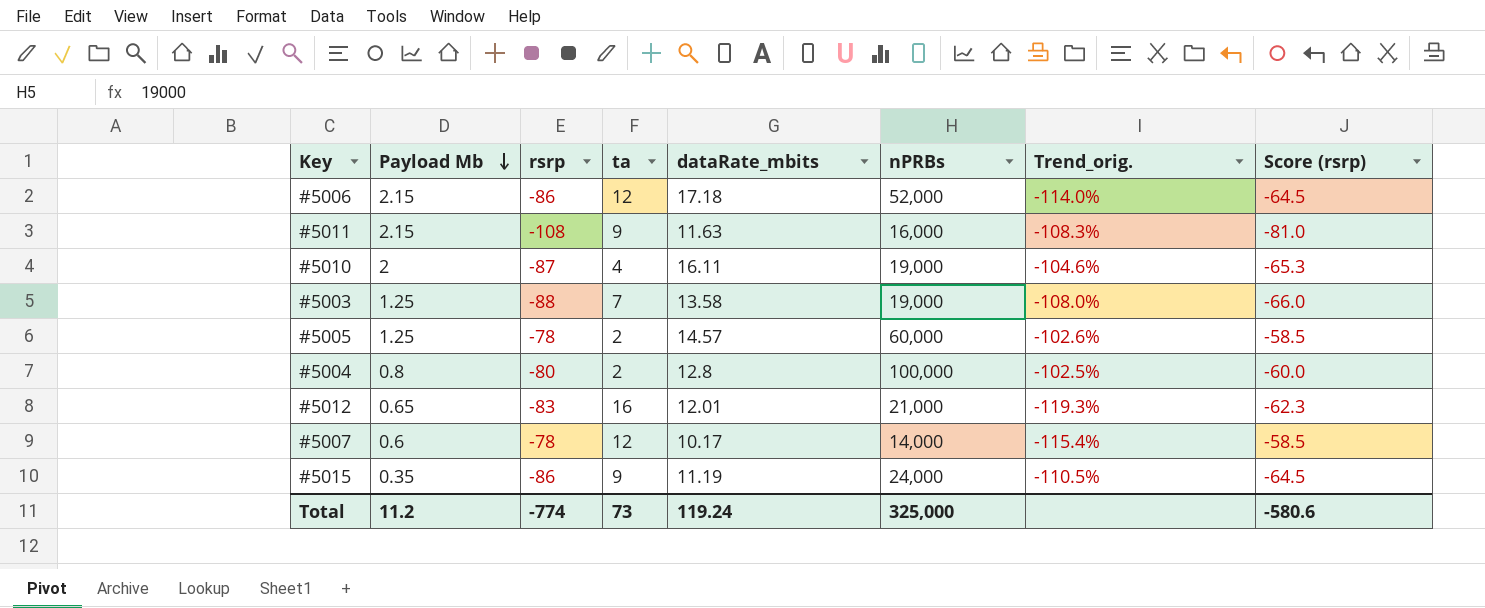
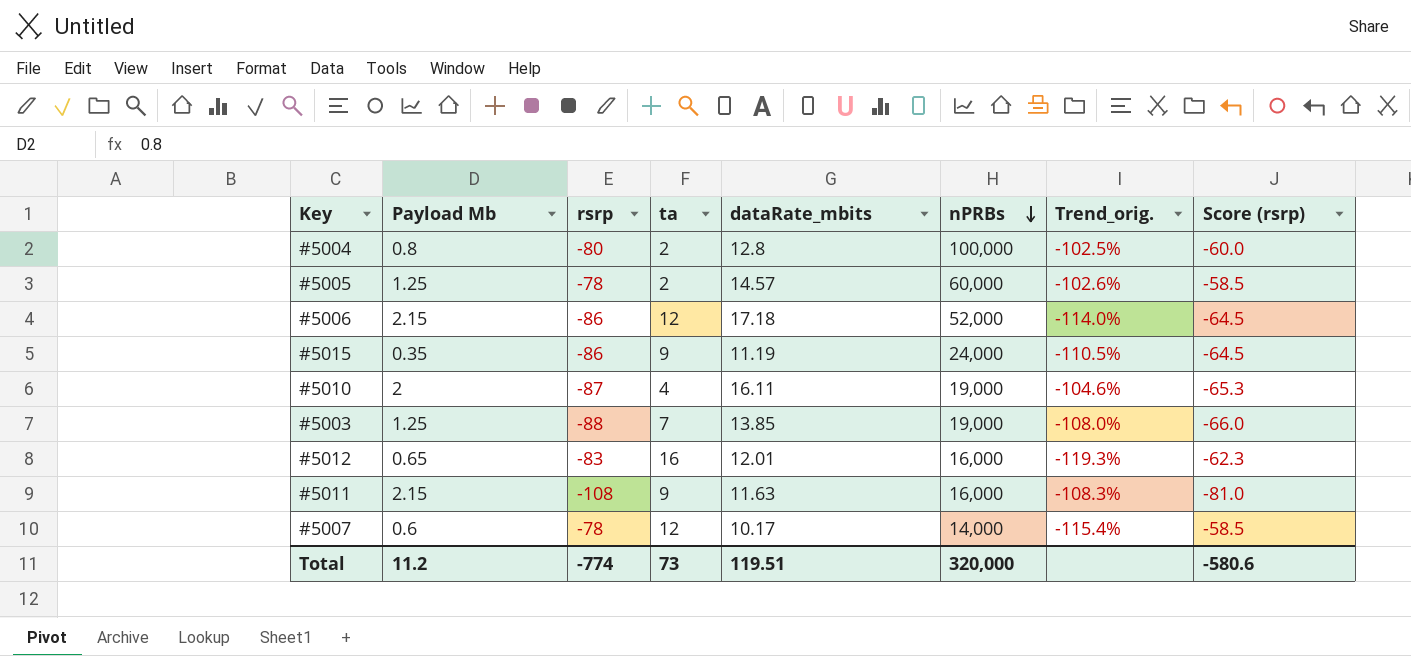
row order: Payload Mb descending -> nPRBs descending
#5003 | dataRate_mbits: 13.58 -> 13.85
#5012 | nPRBs: 21,000 -> 16,000
Total | dataRate_mbits: 119.24 -> 119.51
Total | nPRBs: 325,000 -> 320,000

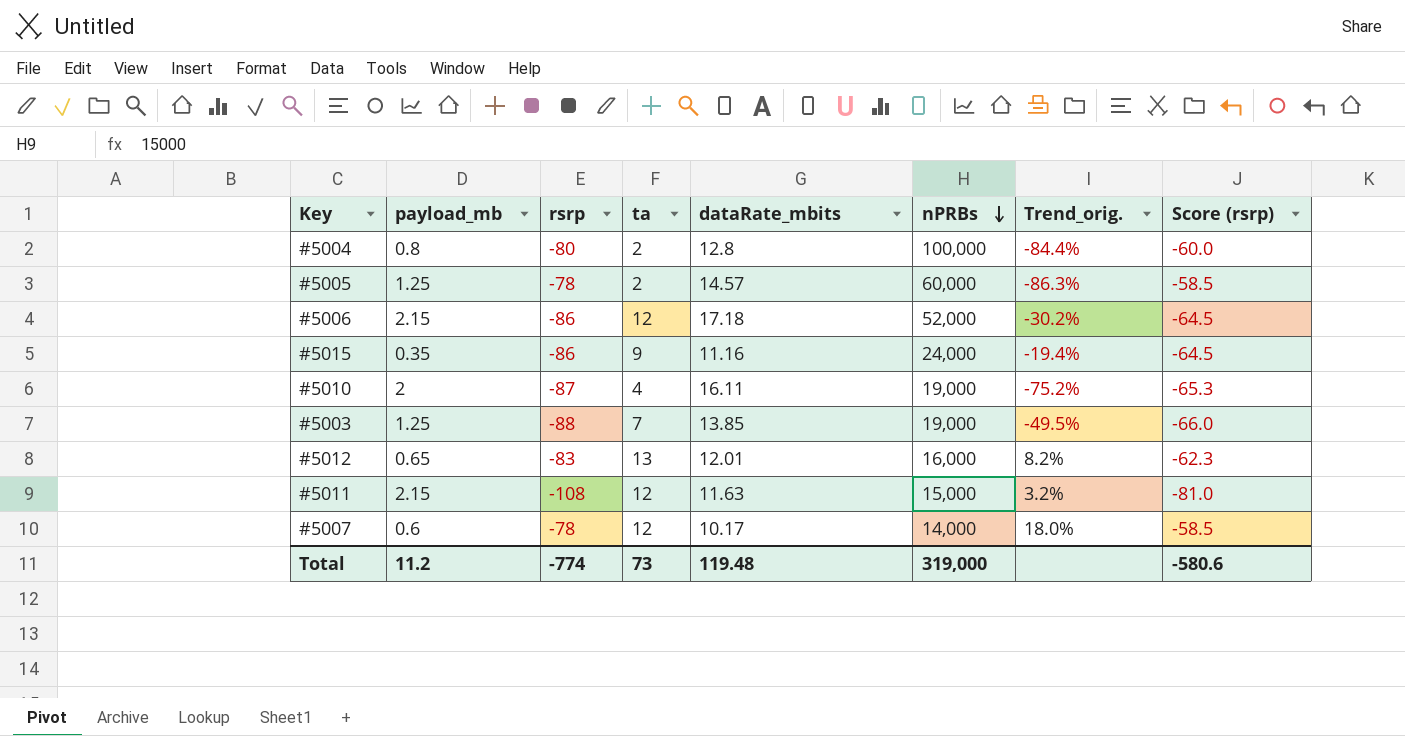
column name: Payload Mb -> payload_mb
column Trend_orig. | formula: ([ta] - [rsrp]) / [rsrp] -> ([ta] - [dataRate_mbits]) / [dataRate_mbits]
#5015 | dataRate_mbits: 11.19 -> 11.16
#5012 | ta: 16 -> 13
#5011 | ta: 9 -> 12
#5011 | nPRBs: 16,000 -> 15,000
Total | dataRate_mbits: 119.51 -> 119.48
Total | nPRBs: 320,000 -> 319,000

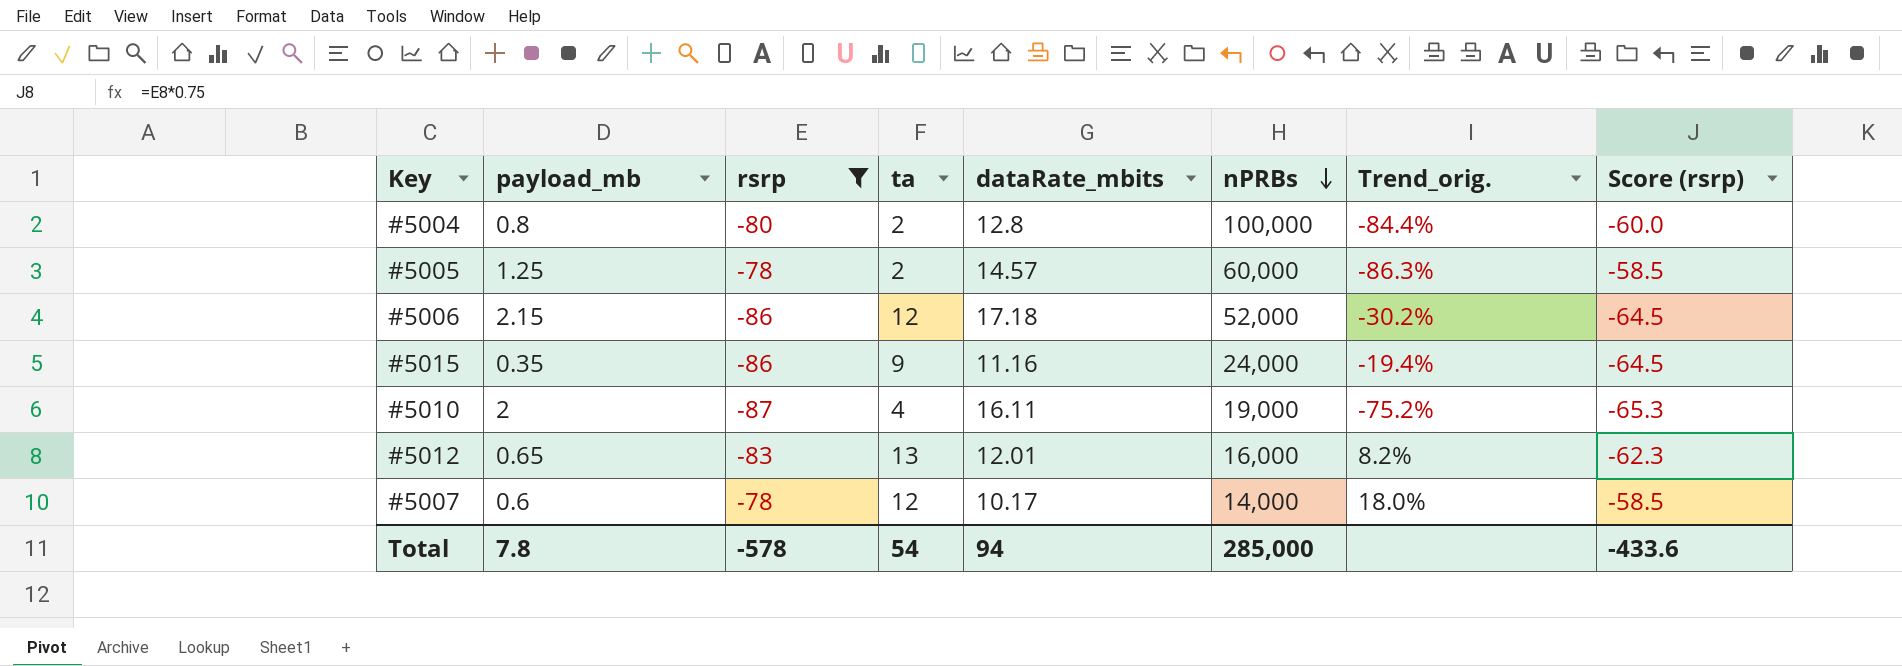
filter: none -> rsrp >= -87
Total | payload_mb: 11.2 -> 7.8
Total | rsrp: -774 -> -578
Total | ta: 73 -> 54
Total | dataRate_mbits: 119.48 -> 94
Total | nPRBs: 319,000 -> 285,000
Total | Score (rsrp): -580.6 -> -433.6

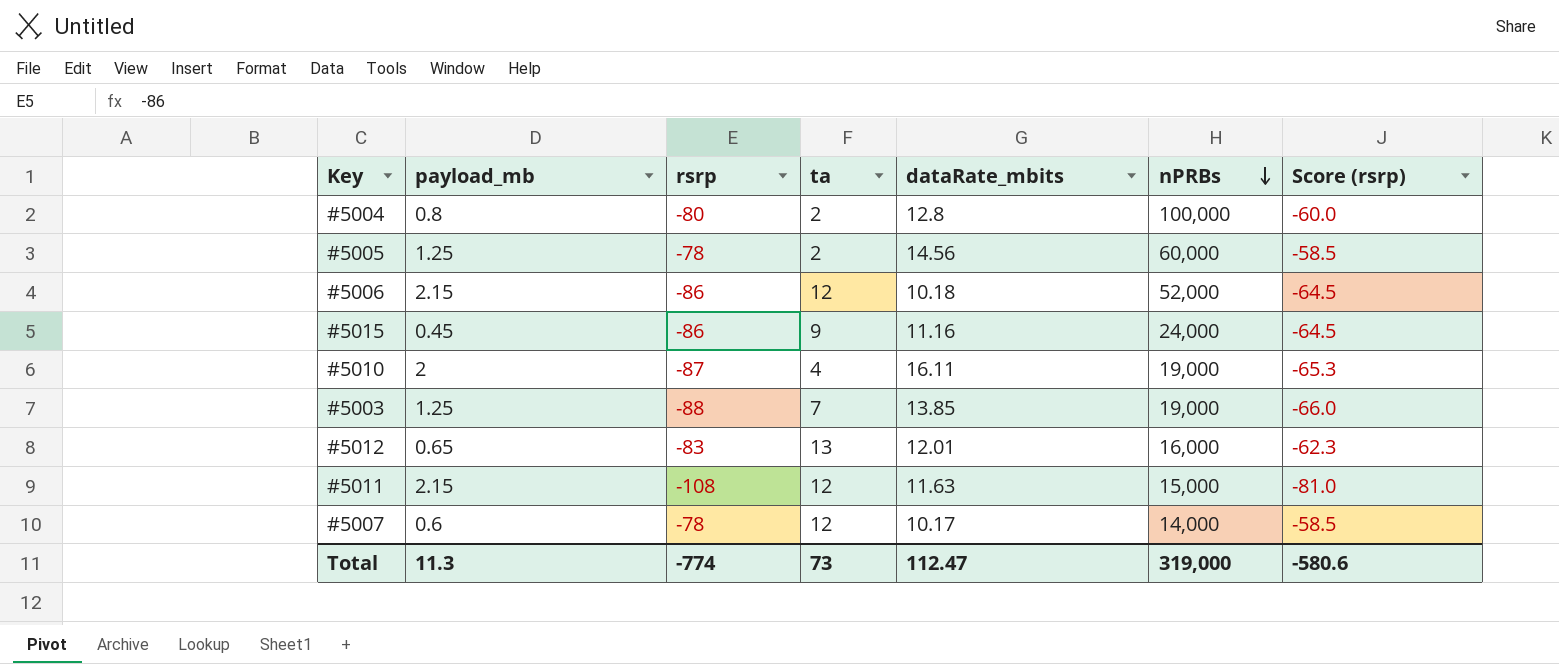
filter: rsrp >= -87 -> none
column Trend_orig. | formula: ([ta] - [dataRate_mbits]) / [dataRate_mbits] -> none
#5005 | dataRate_mbits: 14.57 -> 14.56
#5006 | dataRate_mbits: 17.18 -> 10.18
#5015 | payload_mb: 0.35 -> 0.45
Total | payload_mb: 7.8 -> 11.3
Total | rsrp: -578 -> -774
Total | ta: 54 -> 73
Total | dataRate_mbits: 94 -> 112.47
Total | nPRBs: 285,000 -> 319,000
Total | Score (rsrp): -433.6 -> -580.6

